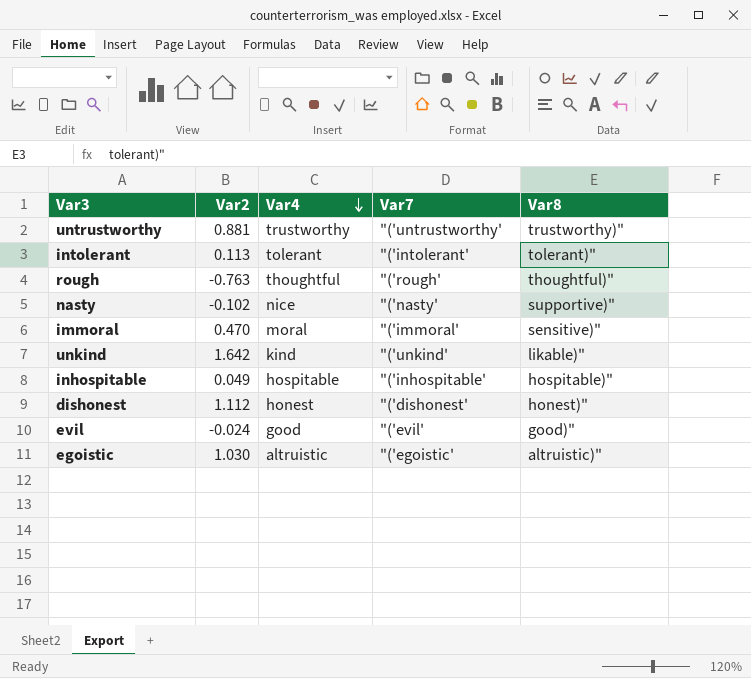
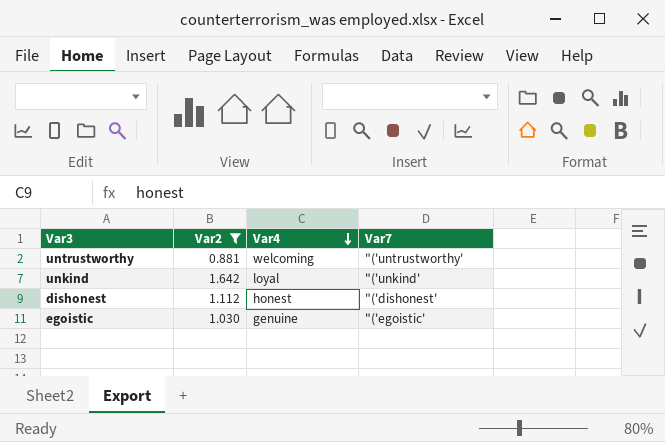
filter: none -> Var2 >= 0.881
column Var8 | position: 5 -> none
untrustworthy | Var4: trustworthy -> welcoming
unkind | Var4: kind -> loyal
egoistic | Var4: altruistic -> genuine

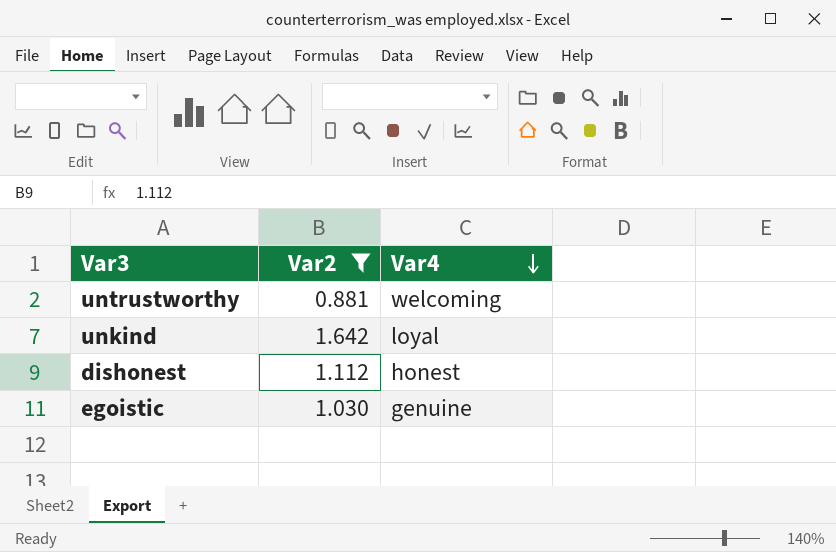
column Var7 | position: 4 -> none

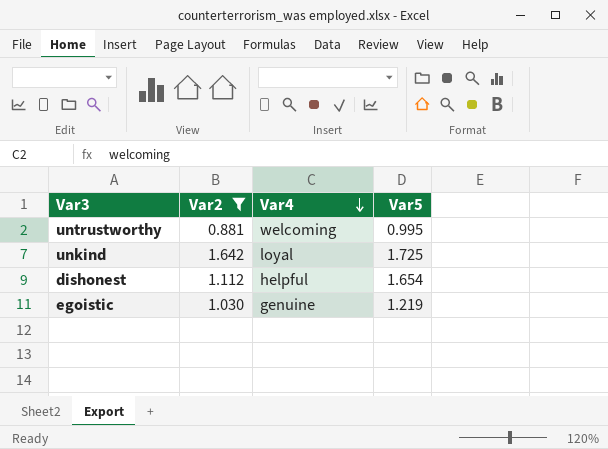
column Var5 | position: none -> 4
dishonest | Var4: honest -> helpful

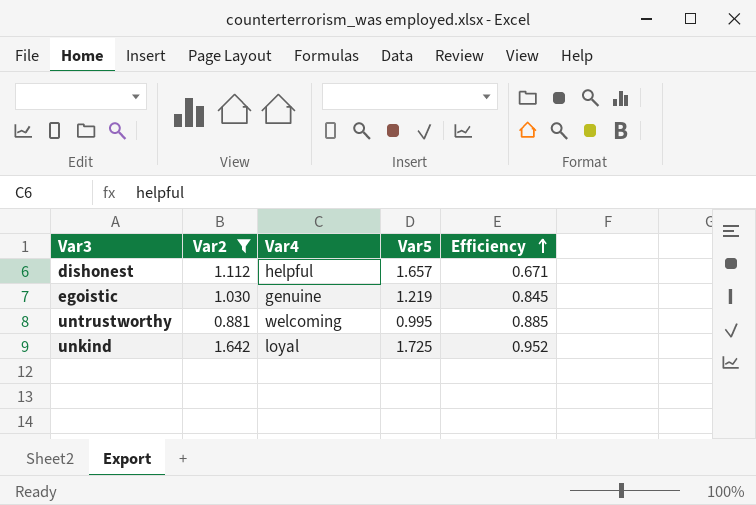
row order: Var4 descending -> Efficiency ascending
column Efficiency | formula: none -> [Var2] / [Var5]
dishonest | Var5: 1.654 -> 1.657

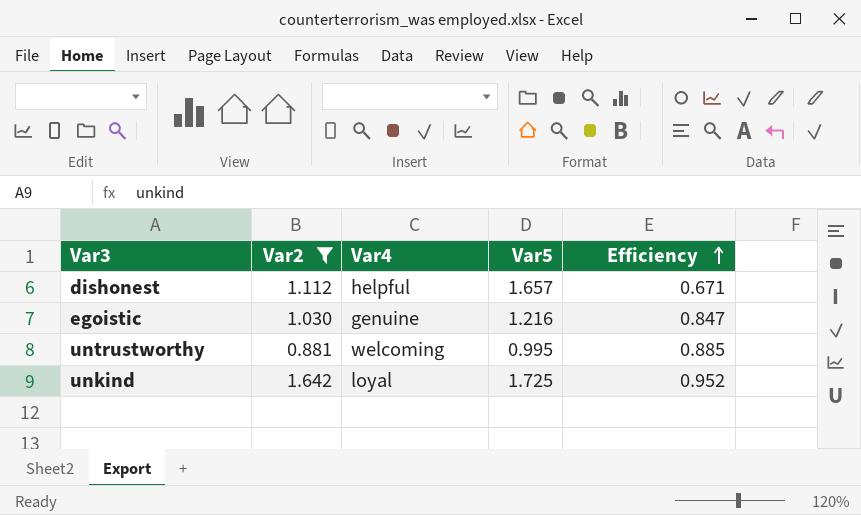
egoistic | Var5: 1.219 -> 1.216
egoistic | Efficiency: 0.845 -> 0.847

